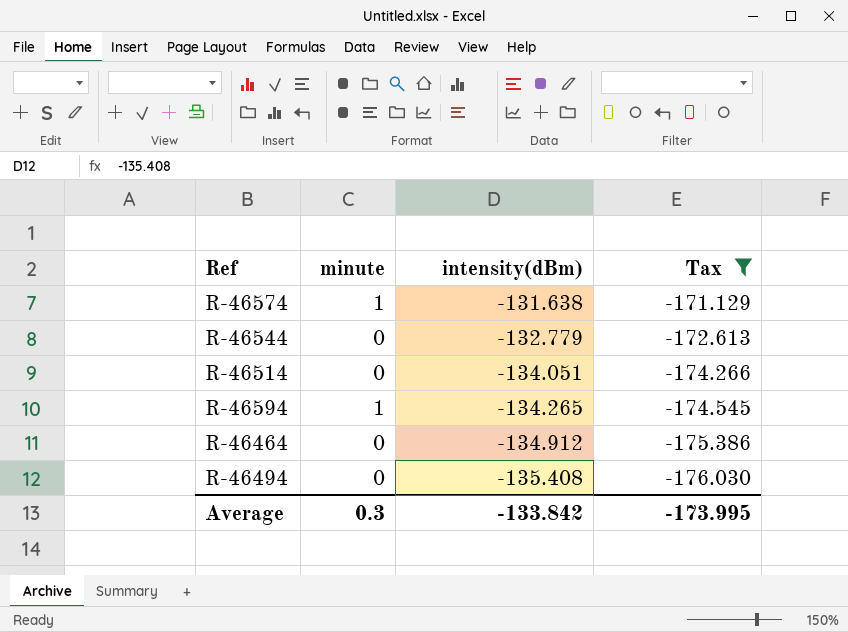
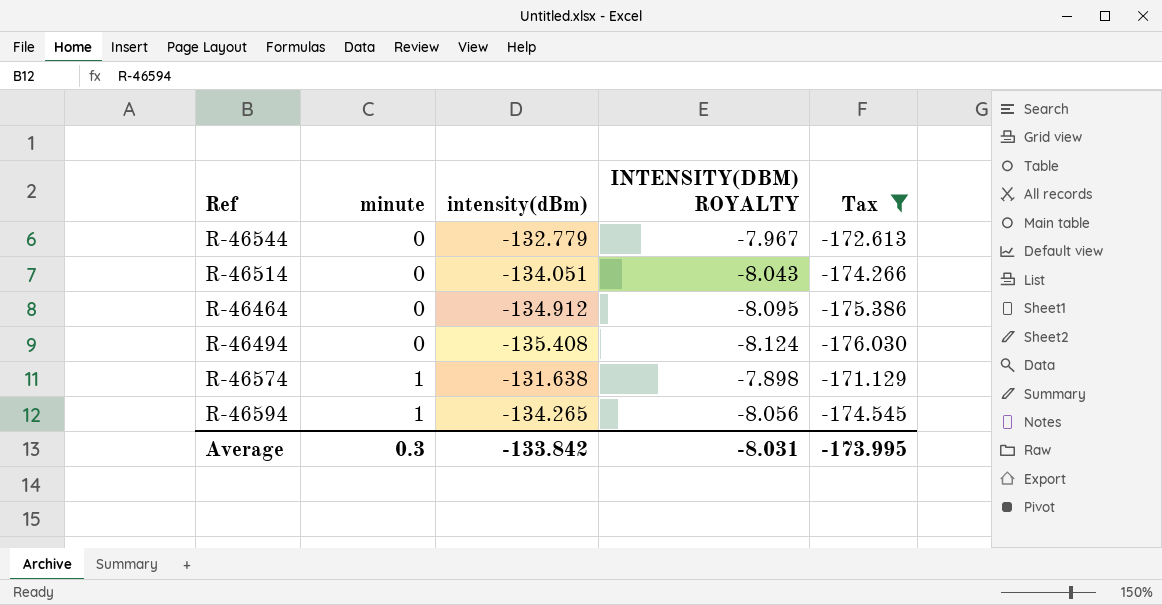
row order: intensity(dBm) descending -> minute ascending
column INTENSITY(DBM) ROYALTY | formula: none -> [intensity(dBm)] * 0.06

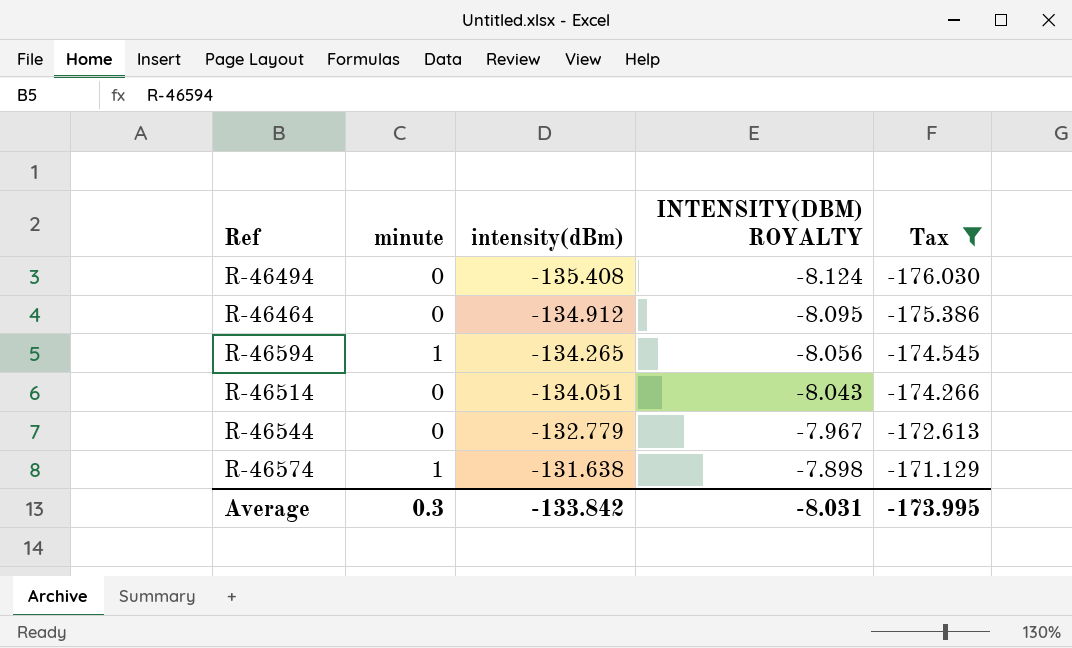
row order: minute ascending -> intensity(dBm) ascending

